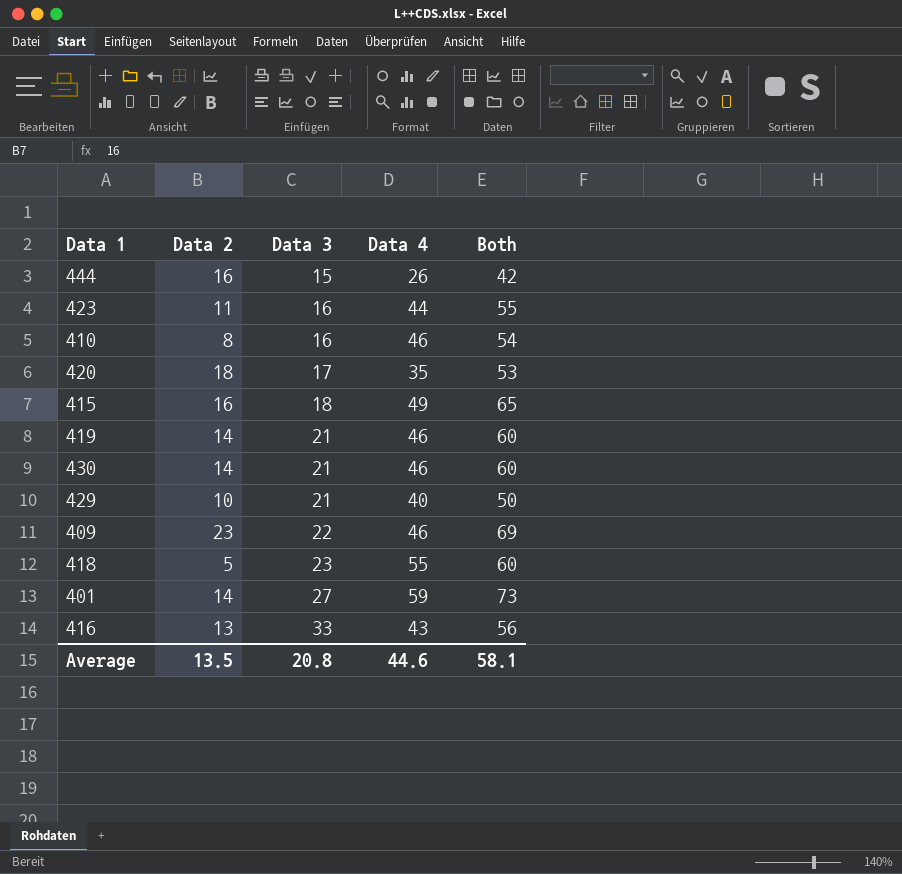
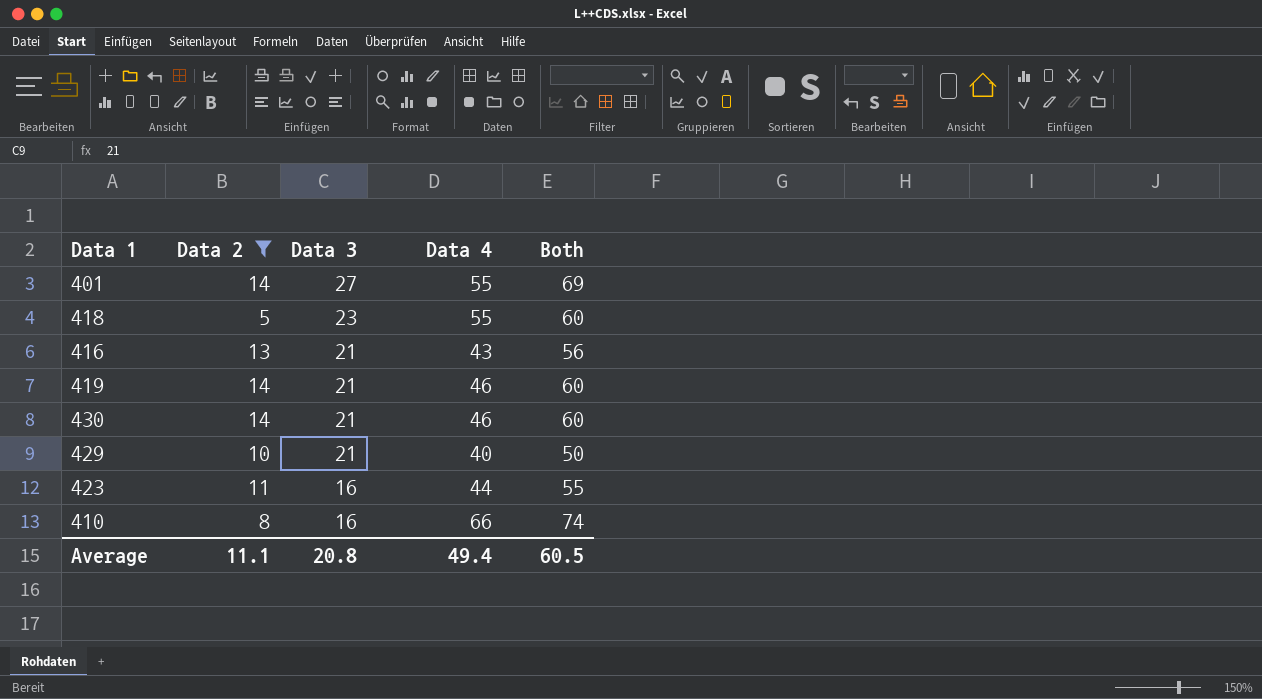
filter: none -> Data 2 <= 14
row order: Data 3 ascending -> Data 3 descending
401 | Data 4: 59 -> 55
401 | Both: 73 -> 69
416 | Data 3: 33 -> 21
410 | Data 4: 46 -> 66
410 | Both: 54 -> 74
Average | Data 2: 13.5 -> 11.1
Average | Data 4: 44.6 -> 49.4
Average | Both: 58.1 -> 60.5

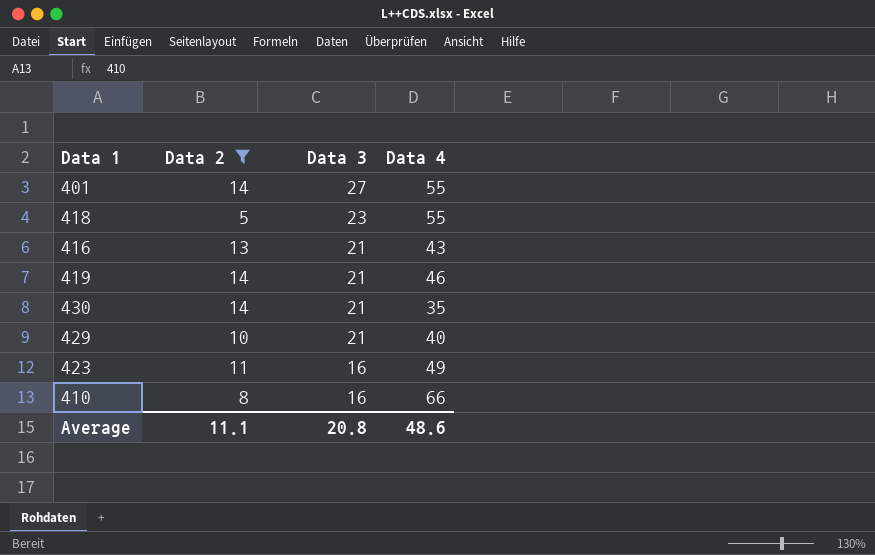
column Both | formula: [Data 2] + [Data 4] -> none
430 | Data 4: 46 -> 35
423 | Data 4: 44 -> 49
Average | Data 4: 49.4 -> 48.6

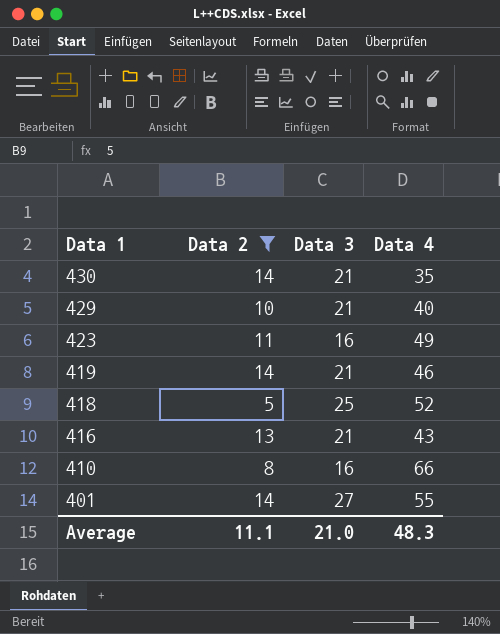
row order: Data 3 descending -> Data 1 descending
418 | Data 3: 23 -> 25
418 | Data 4: 55 -> 52
Average | Data 3: 20.8 -> 21.0
Average | Data 4: 48.6 -> 48.3

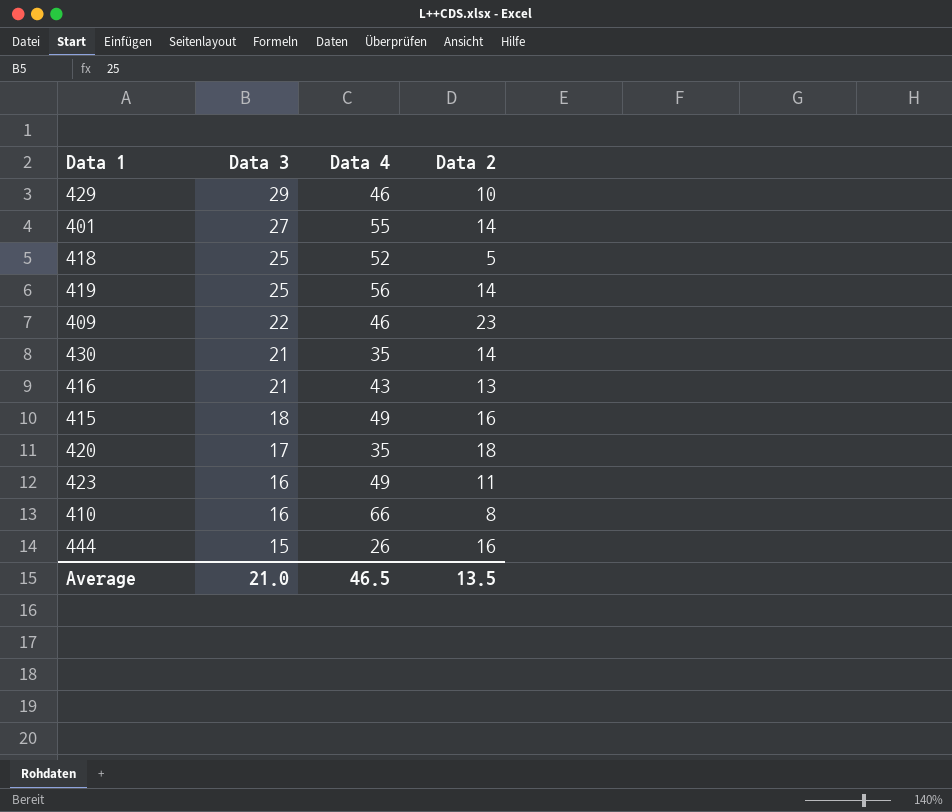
filter: Data 2 <= 14 -> none
row order: Data 1 descending -> Data 3 descending
column Data 2 | position: 2 -> 4
429 | Data 3: 21 -> 29
429 | Data 4: 40 -> 46
419 | Data 3: 21 -> 25
419 | Data 4: 46 -> 56
Average | Data 4: 48.3 -> 46.5
Average | Data 2: 11.1 -> 13.5

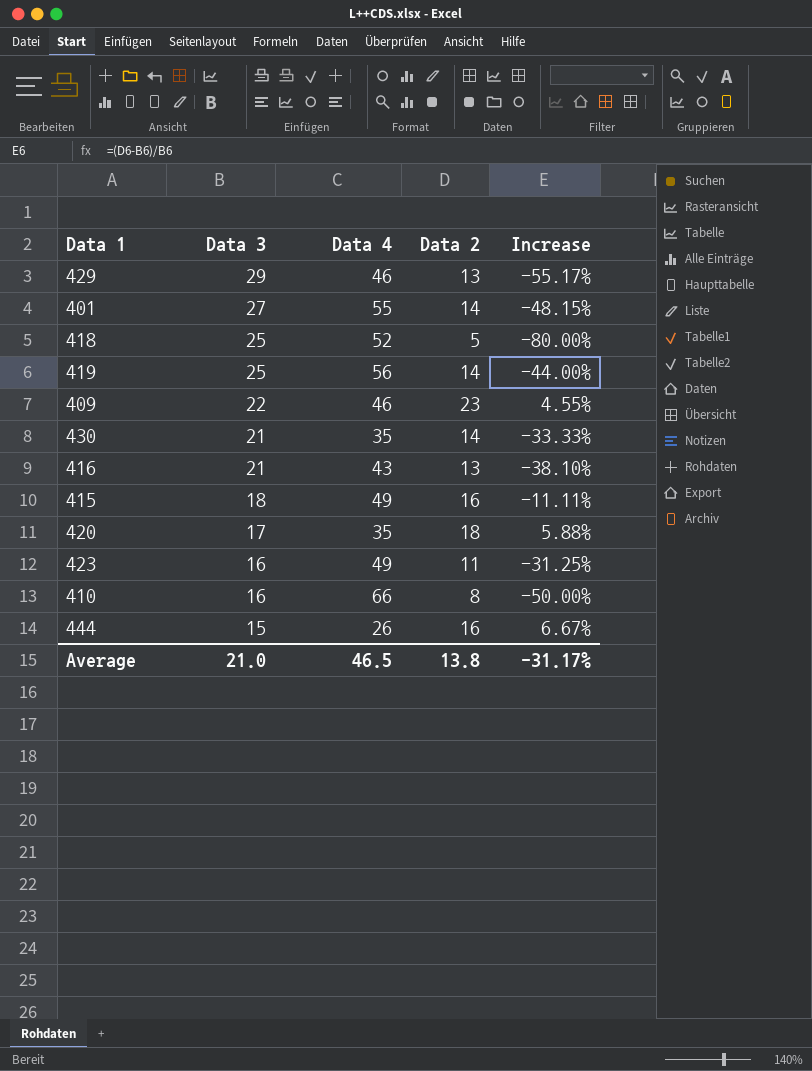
column Increase | formula: none -> ([Data 2] - [Data 3]) / [Data 3]
429 | Data 2: 10 -> 13
Average | Data 2: 13.5 -> 13.8

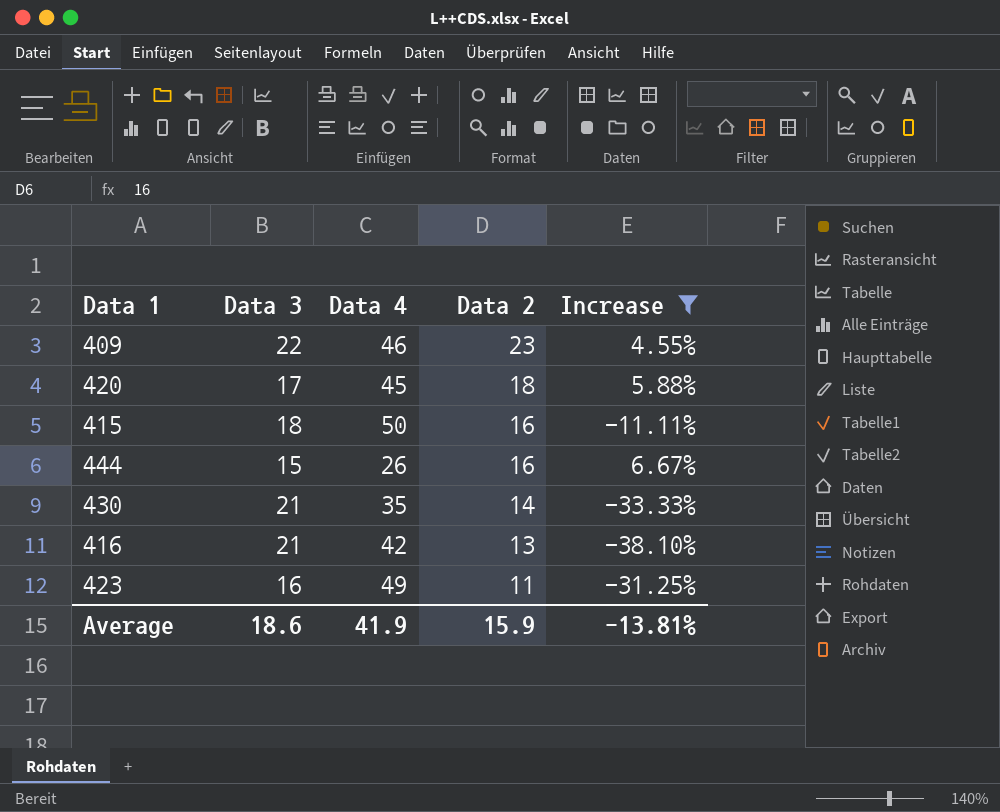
filter: none -> Increase >= -38.10%
row order: Data 3 descending -> Data 2 descending
420 | Data 4: 35 -> 45
415 | Data 4: 49 -> 50
416 | Data 4: 43 -> 42
Average | Data 3: 21.0 -> 18.6
Average | Data 4: 46.5 -> 41.9
Average | Data 2: 13.8 -> 15.9
Average | Increase: -31.17% -> -13.81%

